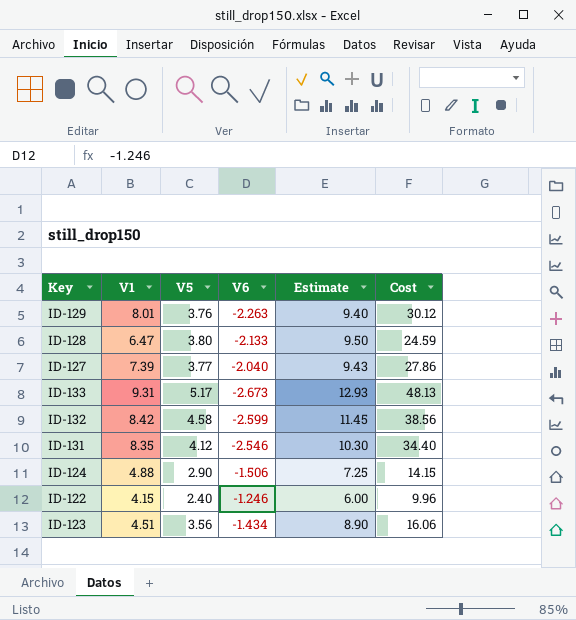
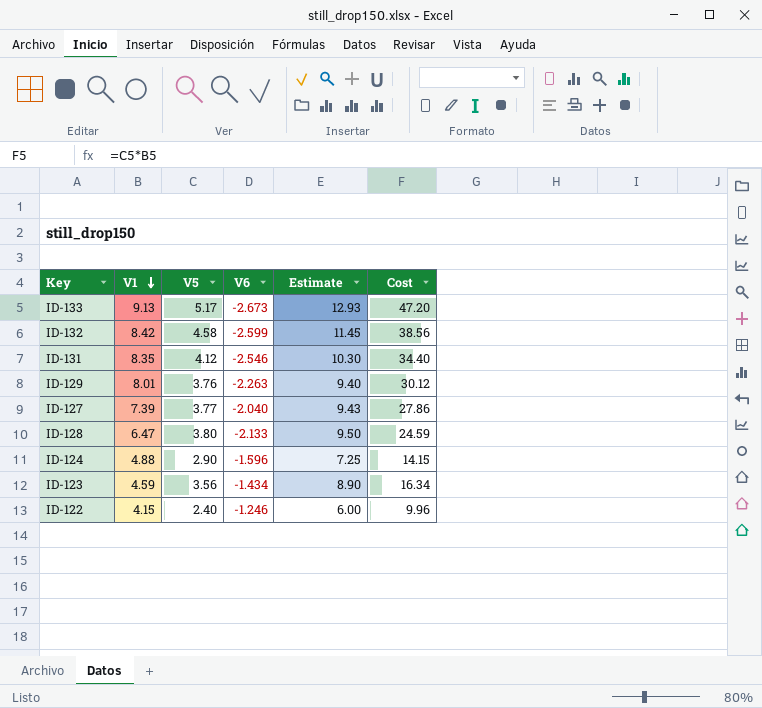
row order: none -> V1 descending
ID-133 | V1: 9.31 -> 9.13
ID-133 | Cost: 48.13 -> 47.20
ID-124 | V6: -1.506 -> -1.596
ID-123 | V1: 4.51 -> 4.59
ID-123 | Cost: 16.06 -> 16.34

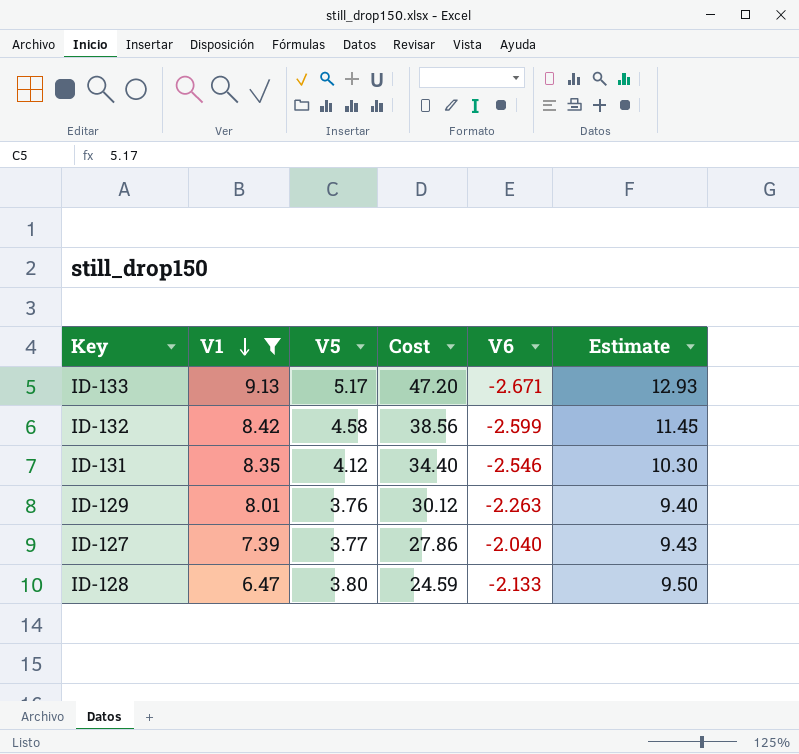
filter: none -> V1 >= 6.47
column Cost | position: 6 -> 4
ID-133 | V6: -2.673 -> -2.671

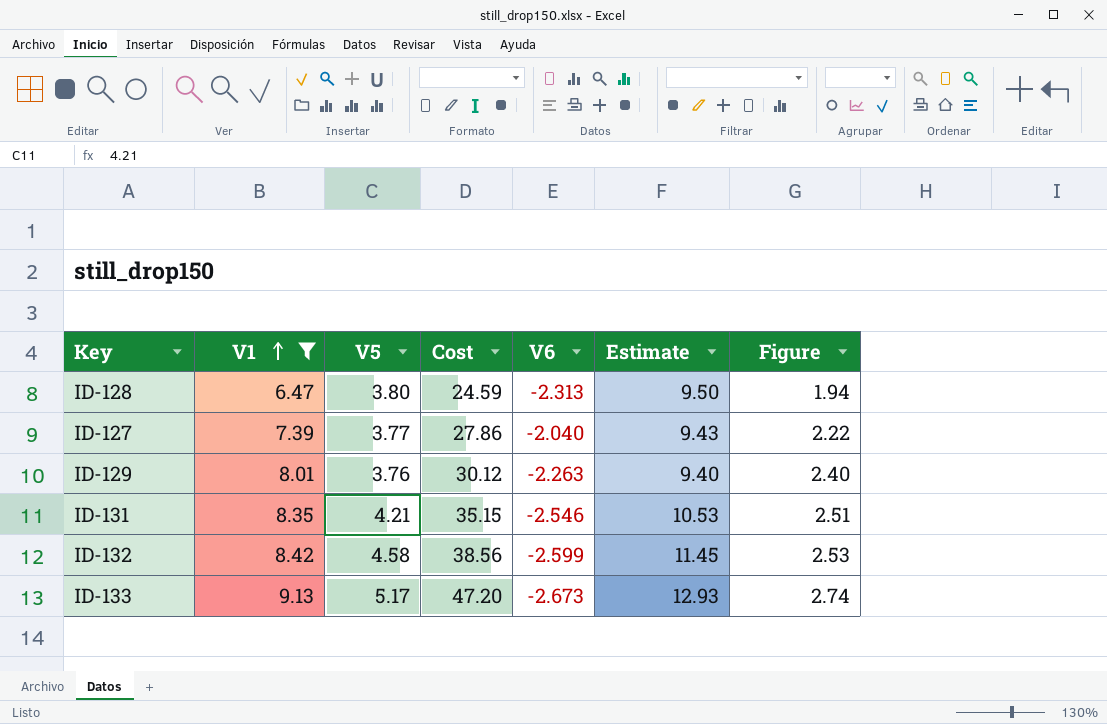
row order: V1 descending -> V1 ascending
column Figure | formula: none -> [V1] * 0.3
ID-128 | V6: -2.133 -> -2.313
ID-131 | V5: 4.12 -> 4.21
ID-131 | Cost: 34.40 -> 35.15
ID-131 | Estimate: 10.30 -> 10.53
ID-133 | V6: -2.671 -> -2.673

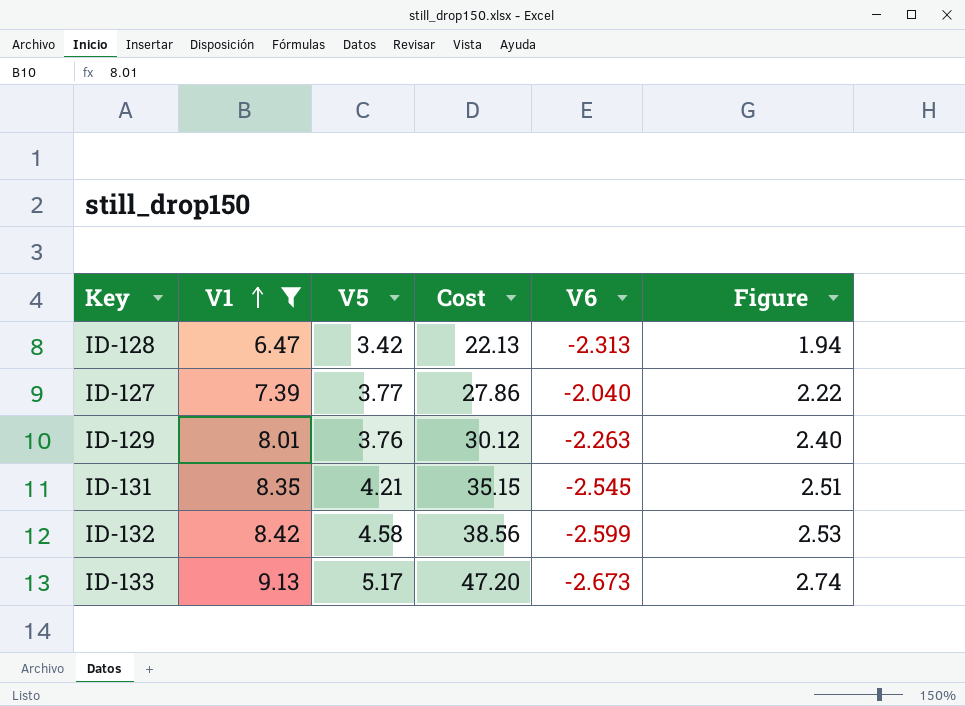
column Estimate | formula: [V5] * 2.5 -> none
ID-128 | V5: 3.80 -> 3.42
ID-128 | Cost: 24.59 -> 22.13
ID-131 | V6: -2.546 -> -2.545

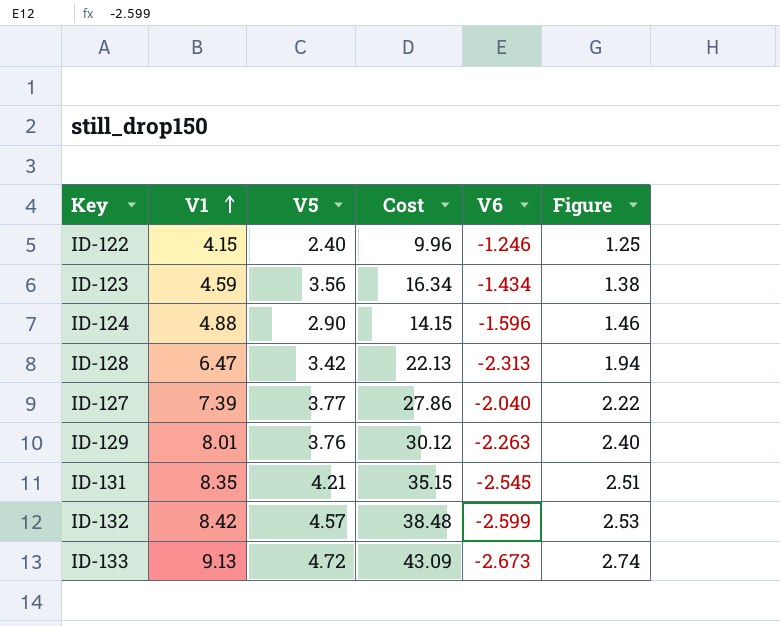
filter: V1 >= 6.47 -> none
ID-132 | V5: 4.58 -> 4.57
ID-132 | Cost: 38.56 -> 38.48
ID-133 | V5: 5.17 -> 4.72
ID-133 | Cost: 47.20 -> 43.09

